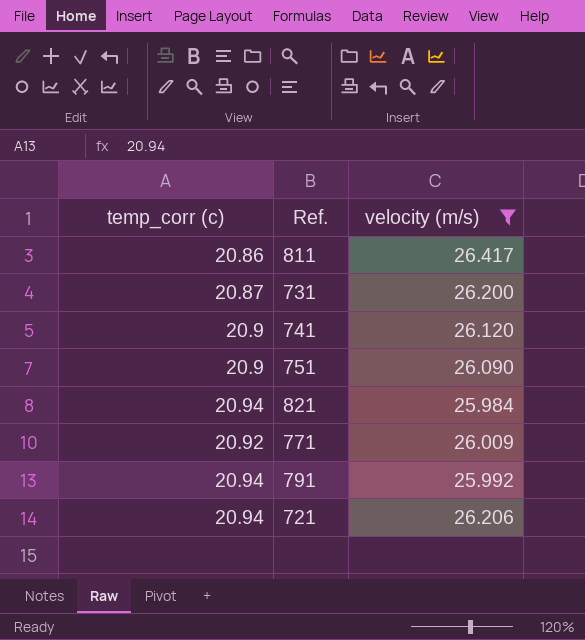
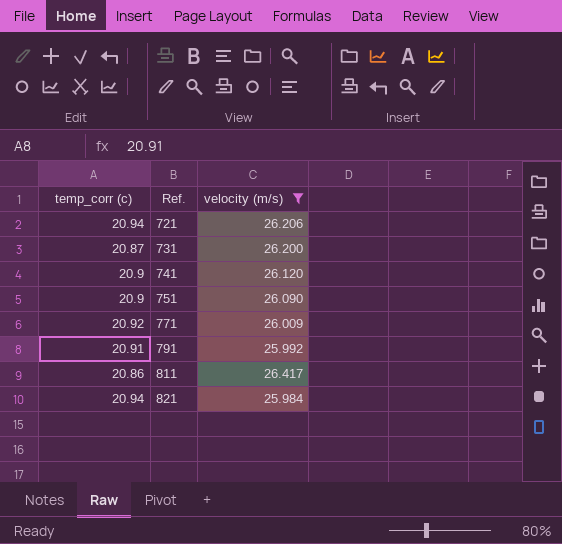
row order: none -> Ref. ascending
791 | temp_corr (c): 20.94 -> 20.91

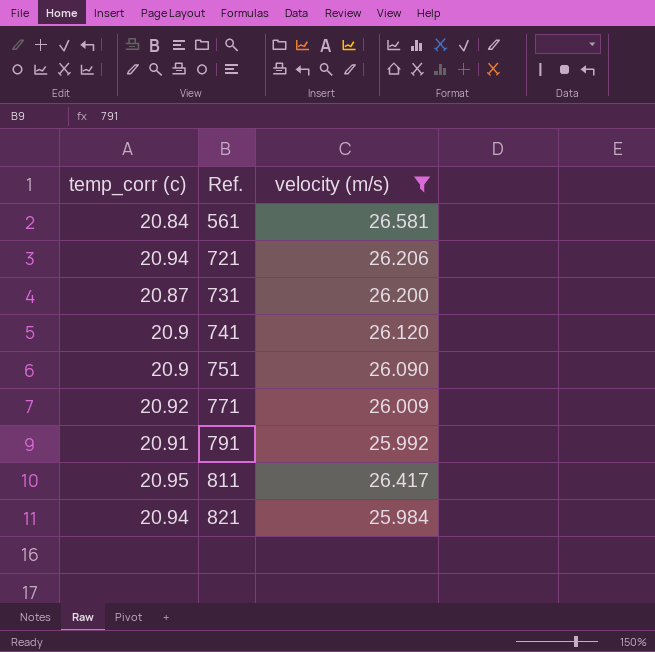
row 561: none -> 20.84 | 26.581
811 | temp_corr (c): 20.86 -> 20.95

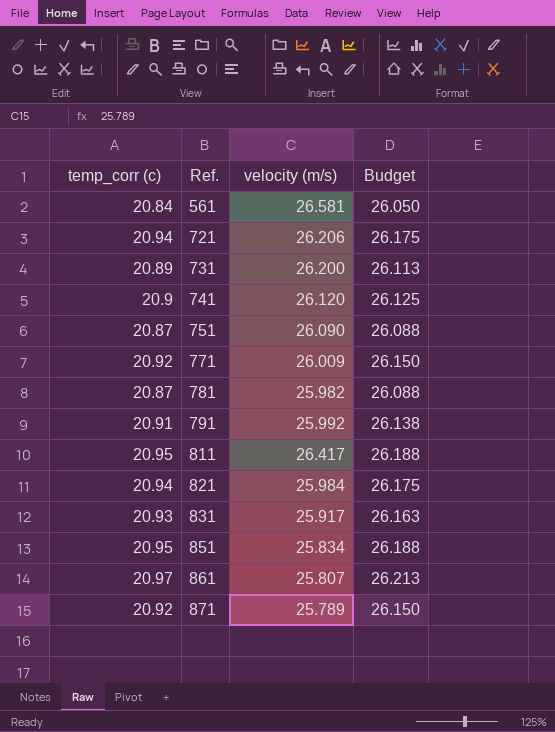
filter: velocity (m/s) >= 25.984 -> none
column Budget | formula: none -> [temp_corr (c)] * 1.25
731 | temp_corr (c): 20.87 -> 20.89
751 | temp_corr (c): 20.9 -> 20.87

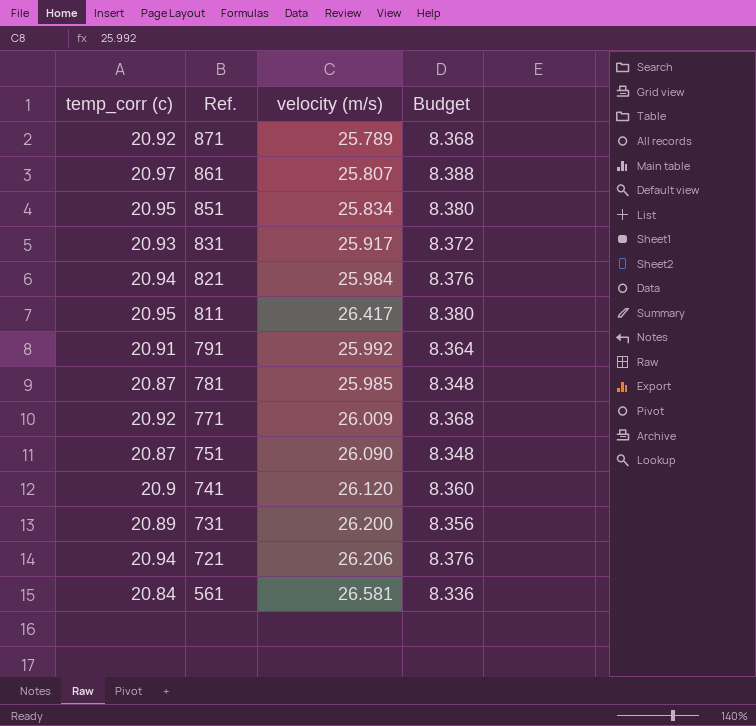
row order: Ref. ascending -> Ref. descending
column Budget | formula: [temp_corr (c)] * 1.25 -> [temp_corr (c)] * 0.4
781 | velocity (m/s): 25.982 -> 25.985

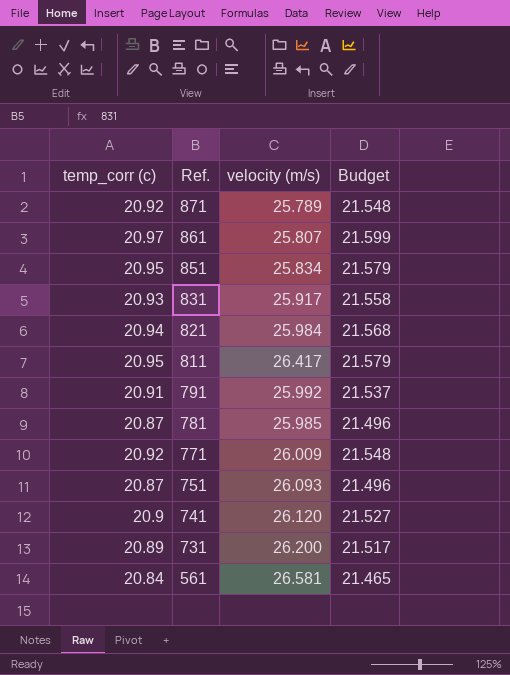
column Budget | formula: [temp_corr (c)] * 0.4 -> [temp_corr (c)] * 1.03
row 721: 20.94 | 26.206 | 8.376 -> none
751 | velocity (m/s): 26.090 -> 26.093

